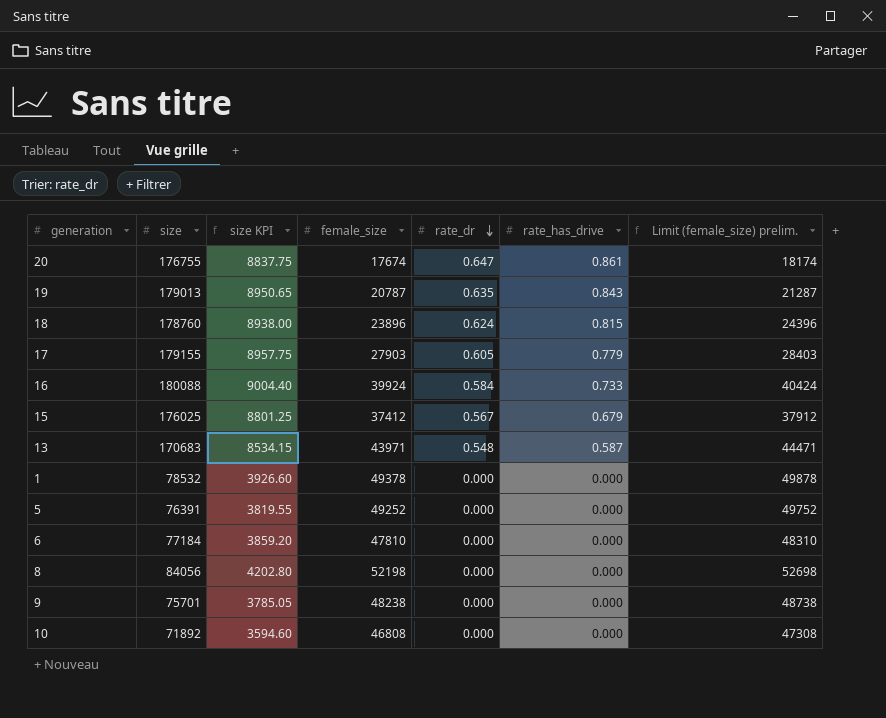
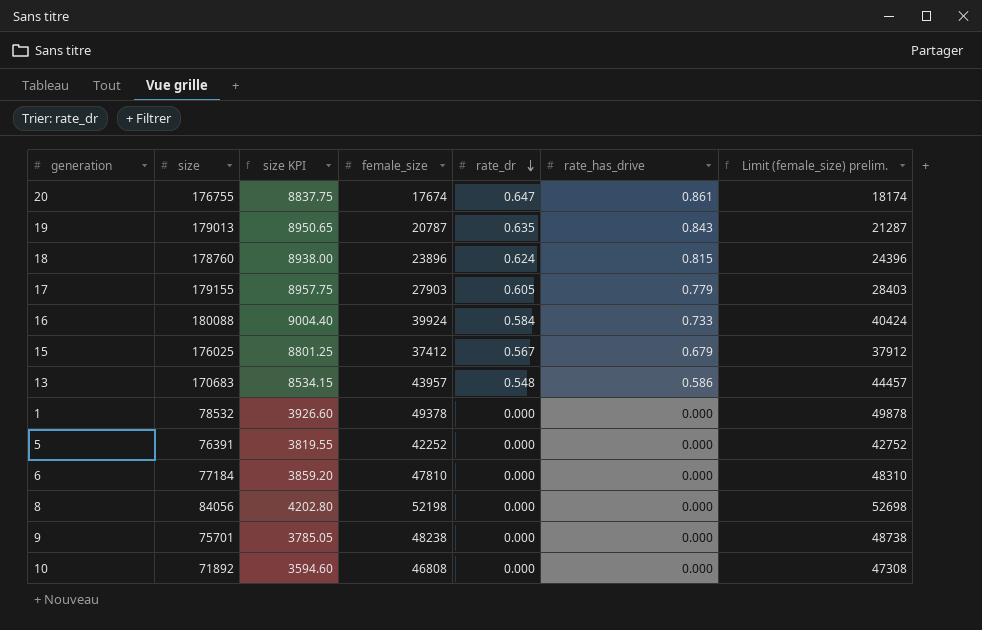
13 | female_size: 43971 -> 43957
13 | rate_has_drive: 0.587 -> 0.586
13 | Limit (female_size) prelim.: 44471 -> 44457
5 | female_size: 49252 -> 42252
5 | Limit (female_size) prelim.: 49752 -> 42752

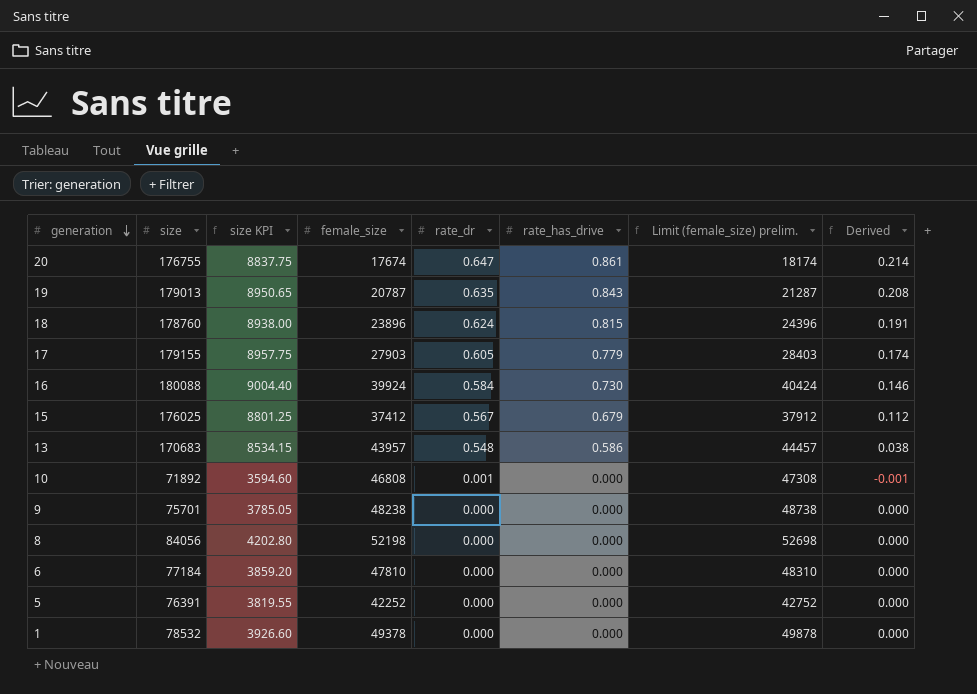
row order: rate_dr descending -> generation descending
column Derived | formula: none -> [rate_has_drive] - [rate_dr]
16 | rate_has_drive: 0.733 -> 0.730
10 | rate_dr: 0.000 -> 0.001

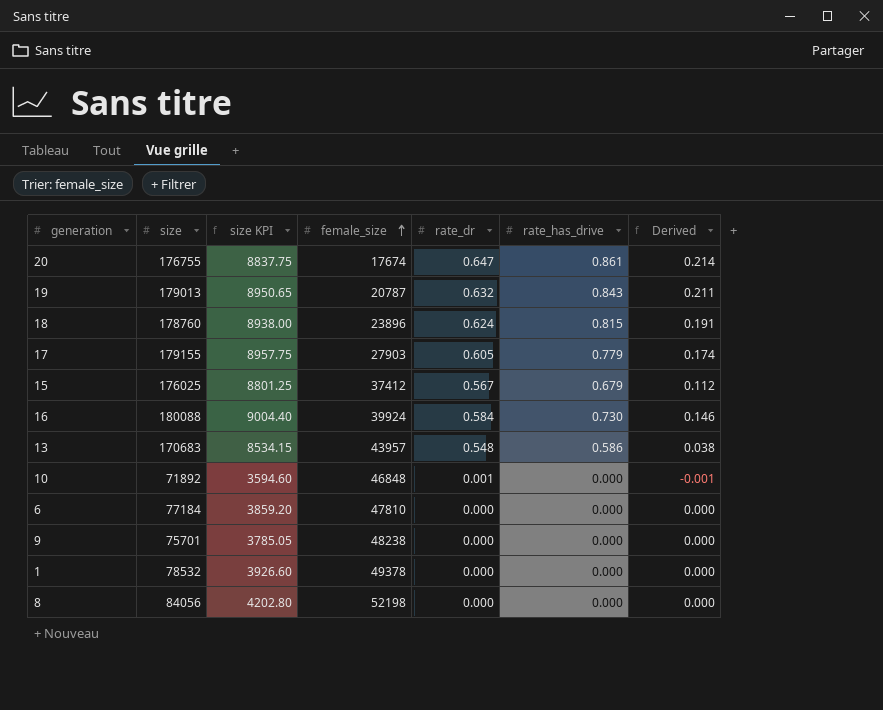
row order: generation descending -> female_size ascending
column Limit (female_size) prelim. | formula: [female_size] + 500 -> none
row 5: 76391 | 3819.55 | 42252 | 0.000 | 0.000 | 42752 | 0.000 -> none
19 | rate_dr: 0.635 -> 0.632
19 | Derived: 0.208 -> 0.211
10 | female_size: 46808 -> 46848

